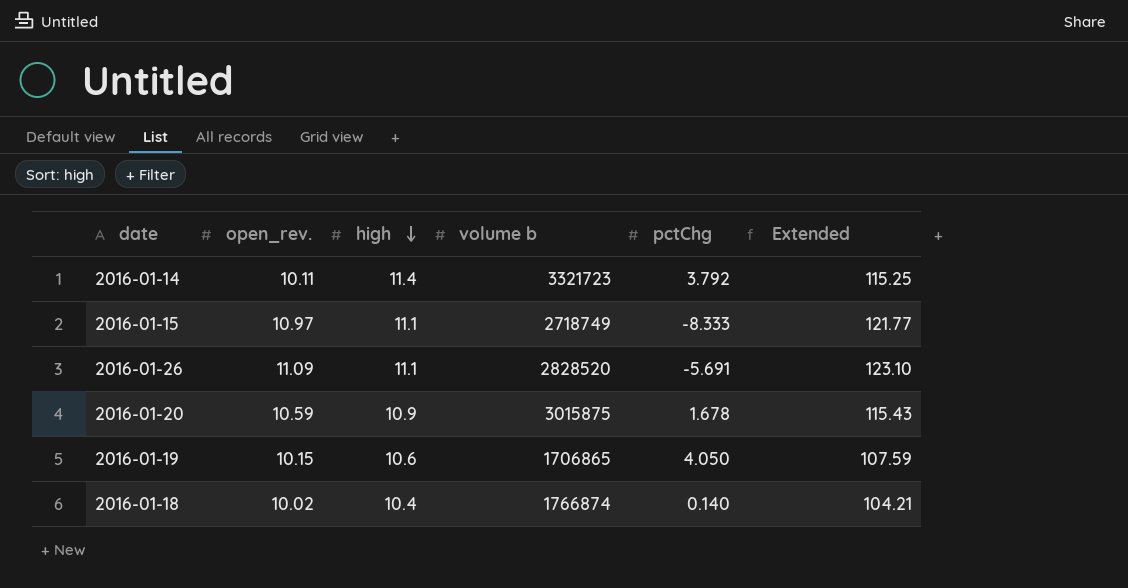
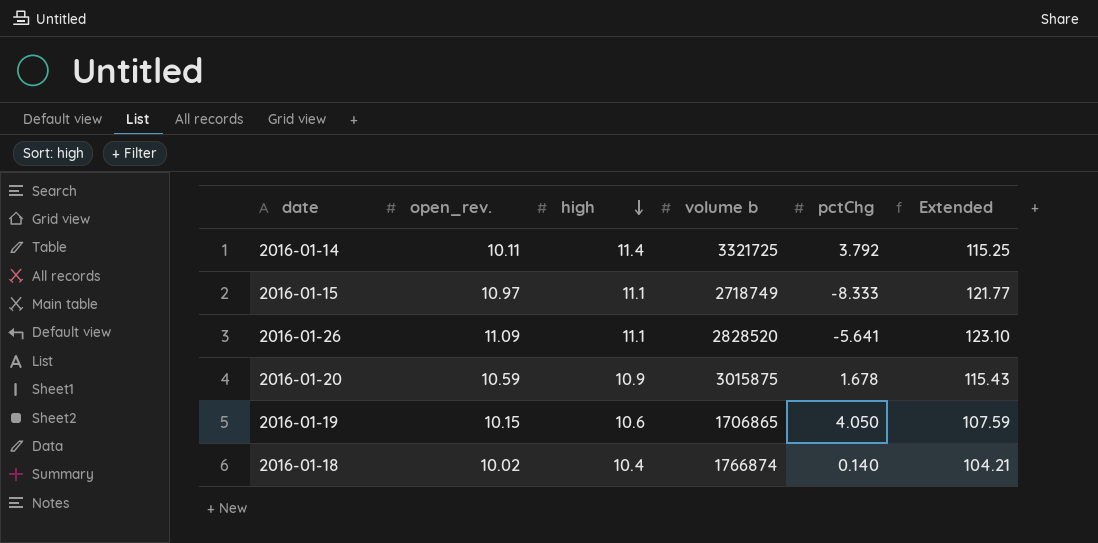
2016-01-14 | volume b: 3321723 -> 3321725
2016-01-26 | pctChg: -5.691 -> -5.641

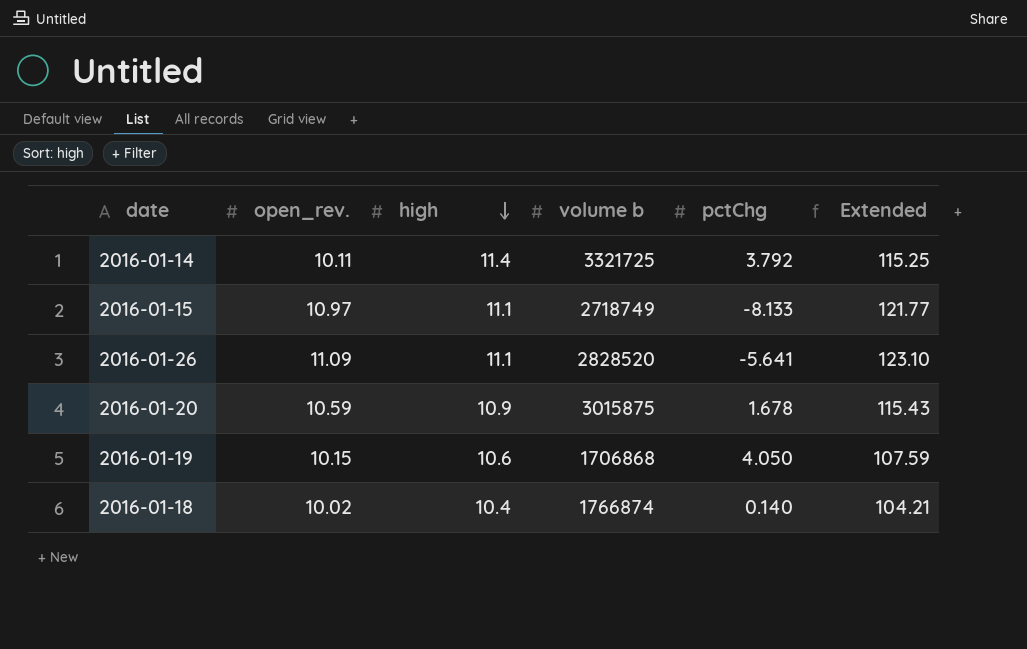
2016-01-15 | pctChg: -8.333 -> -8.133
2016-01-19 | volume b: 1706865 -> 1706868

